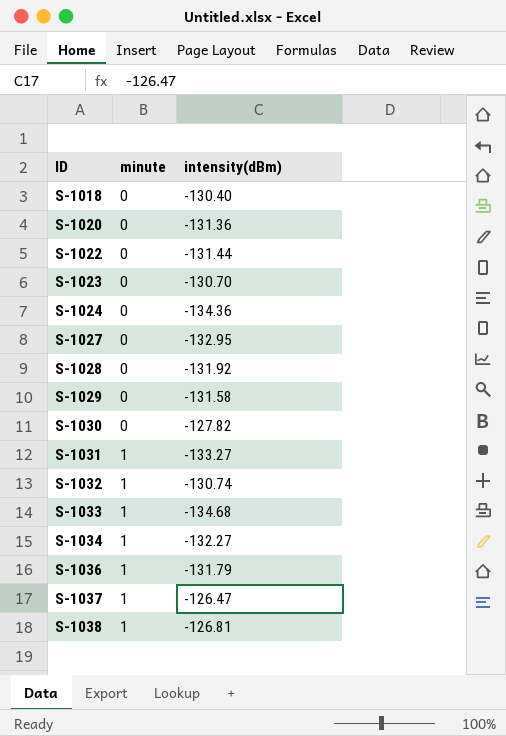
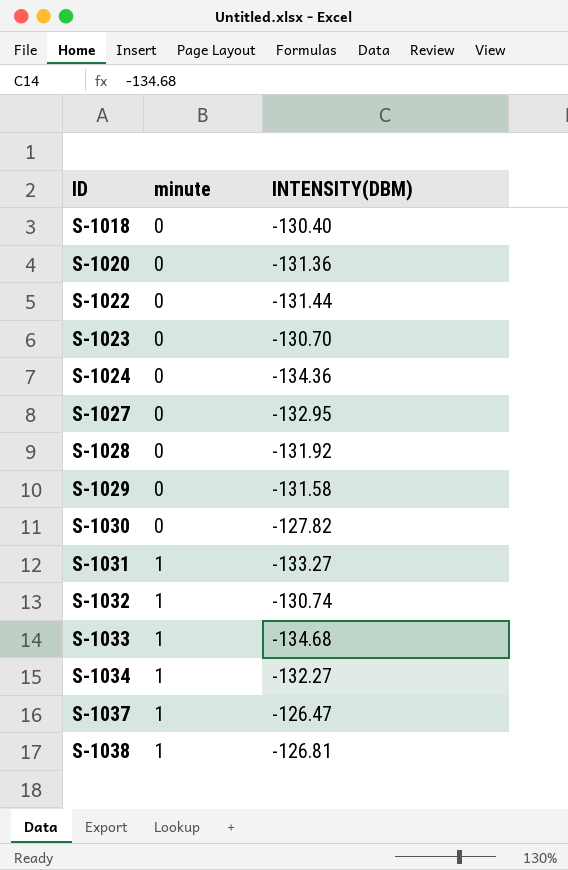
column name: intensity(dBm) -> INTENSITY(DBM)
row S-1036: 1 | -131.79 -> none

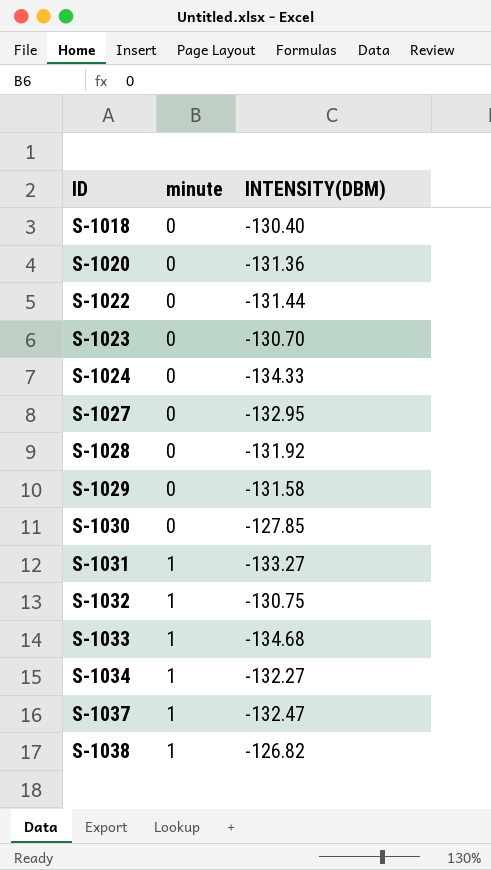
S-1024 | INTENSITY(DBM): -134.36 -> -134.33
S-1030 | INTENSITY(DBM): -127.82 -> -127.85
S-1032 | INTENSITY(DBM): -130.74 -> -130.75
S-1037 | INTENSITY(DBM): -126.47 -> -132.47
S-1038 | INTENSITY(DBM): -126.81 -> -126.82

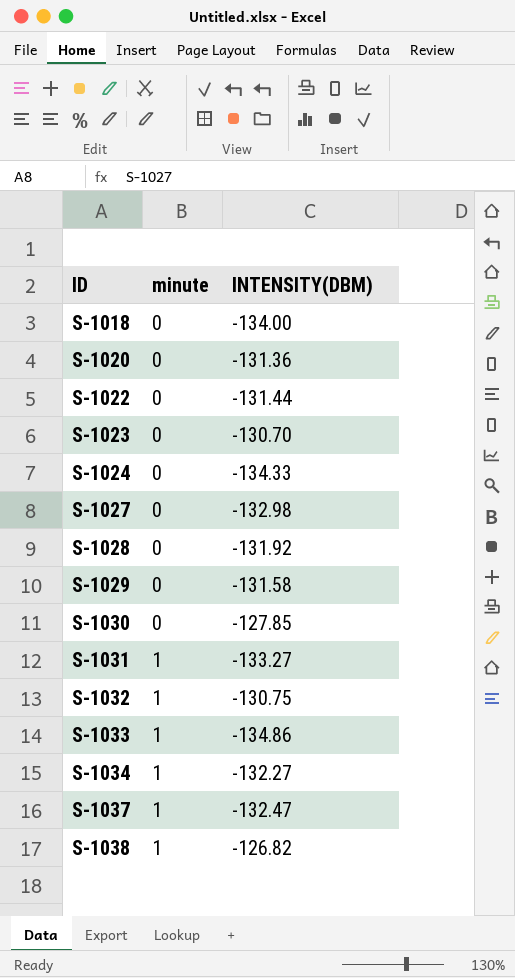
S-1018 | INTENSITY(DBM): -130.40 -> -134.00
S-1027 | INTENSITY(DBM): -132.95 -> -132.98
S-1033 | INTENSITY(DBM): -134.68 -> -134.86

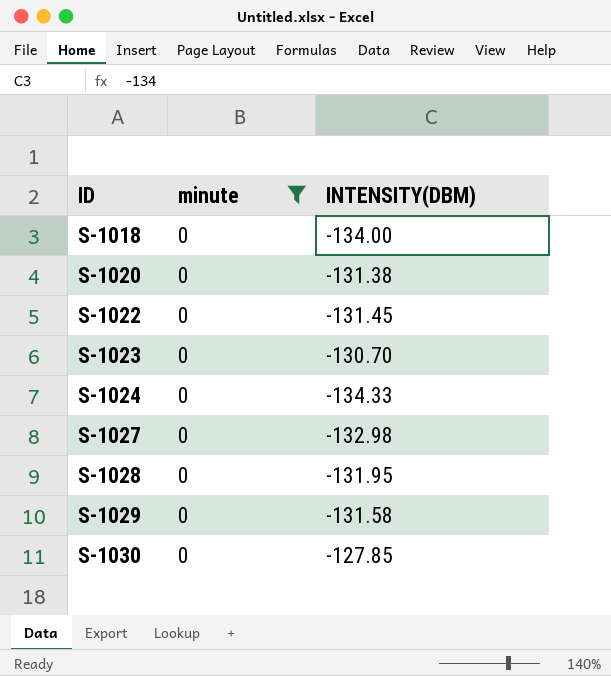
filter: none -> minute = 0
S-1020 | INTENSITY(DBM): -131.36 -> -131.38
S-1022 | INTENSITY(DBM): -131.44 -> -131.45
S-1028 | INTENSITY(DBM): -131.92 -> -131.95

